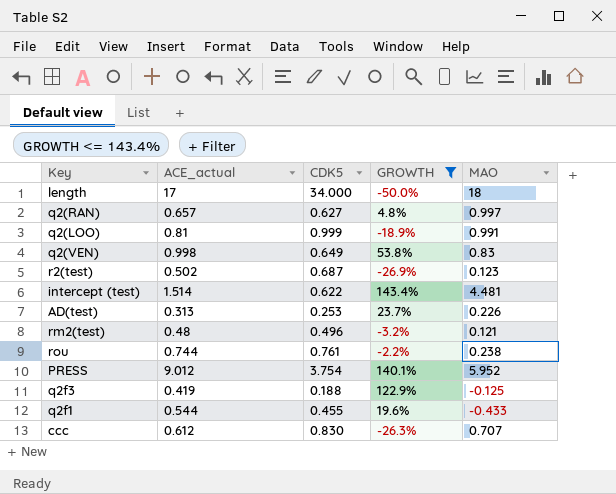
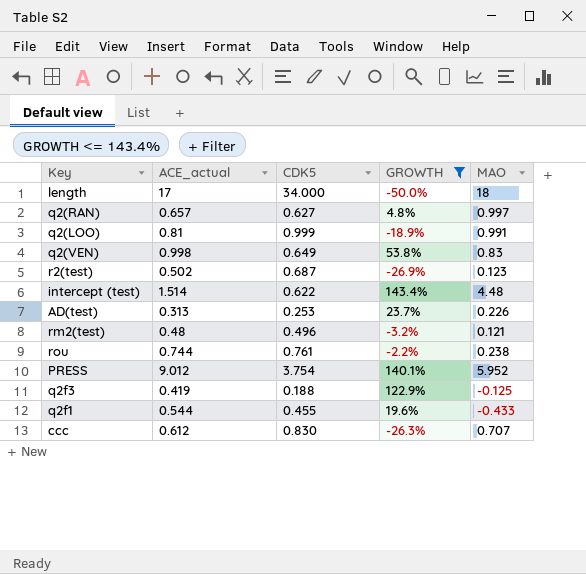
intercept (test) | MAO: 4.481 -> 4.48

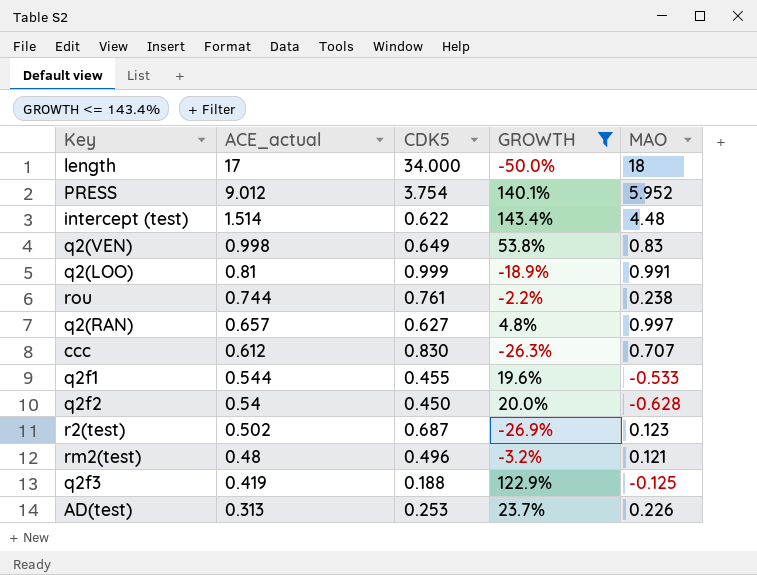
row order: none -> ACE_actual descending
q2f1 | MAO: -0.433 -> -0.533
row q2f2: none -> 0.54 | 0.450 | 20.0% | -0.628

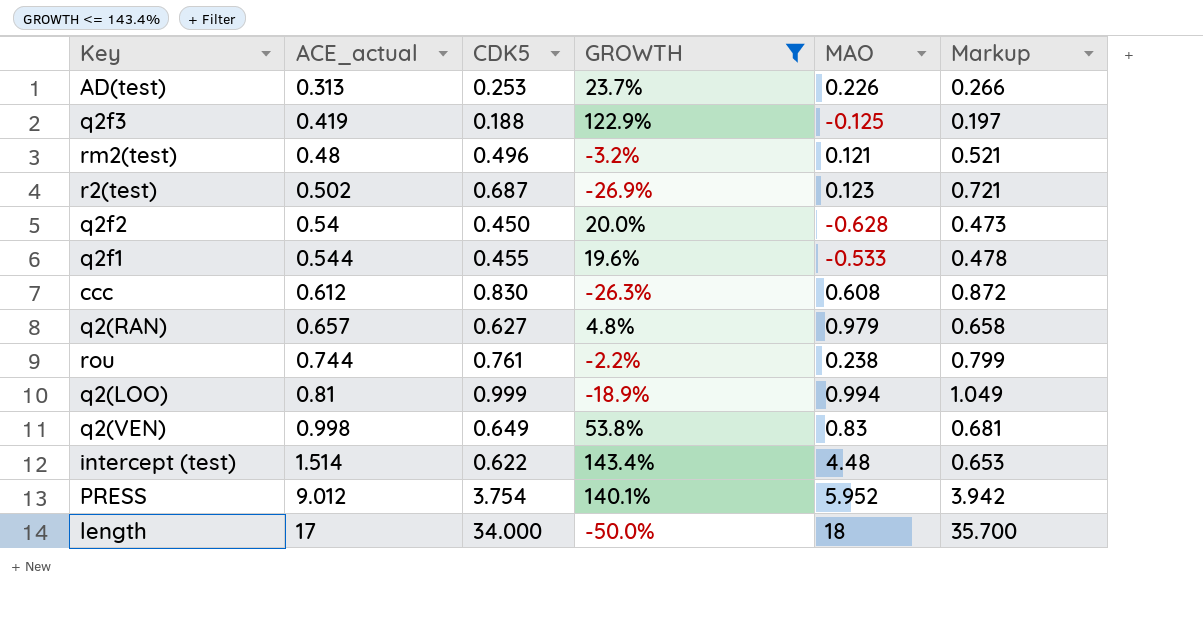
row order: ACE_actual descending -> ACE_actual ascending
column Markup | formula: none -> [CDK5] * 1.05
ccc | MAO: 0.707 -> 0.608
q2(RAN) | MAO: 0.997 -> 0.979
q2(LOO) | MAO: 0.991 -> 0.994

